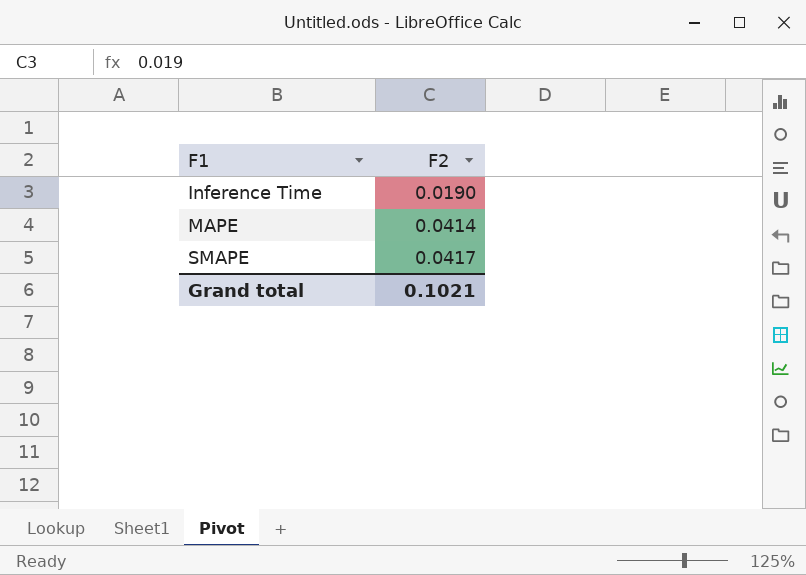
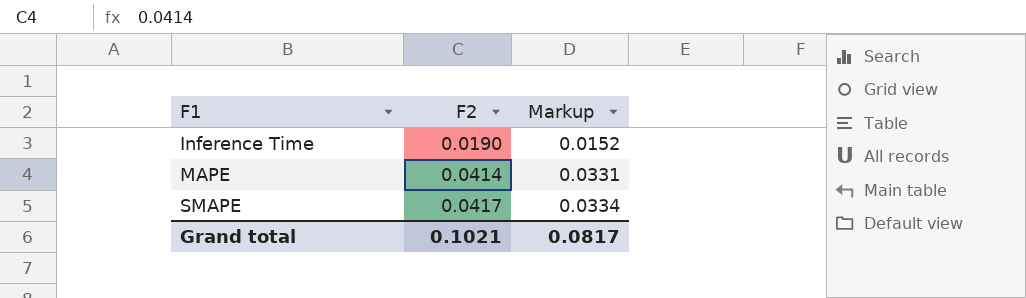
column Markup | formula: none -> [F2] * 0.8

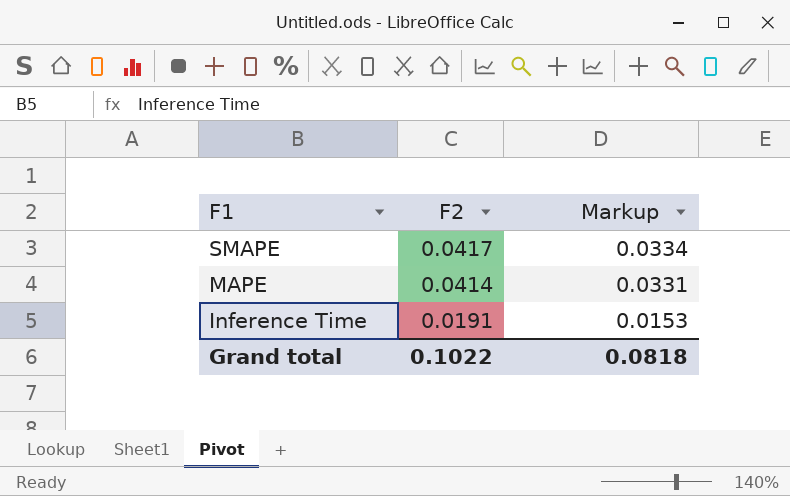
row order: F1 ascending -> F1 descending
Inference Time | F2: 0.0190 -> 0.0191
Inference Time | Markup: 0.0152 -> 0.0153
Grand total | F2: 0.1021 -> 0.1022
Grand total | Markup: 0.0817 -> 0.0818

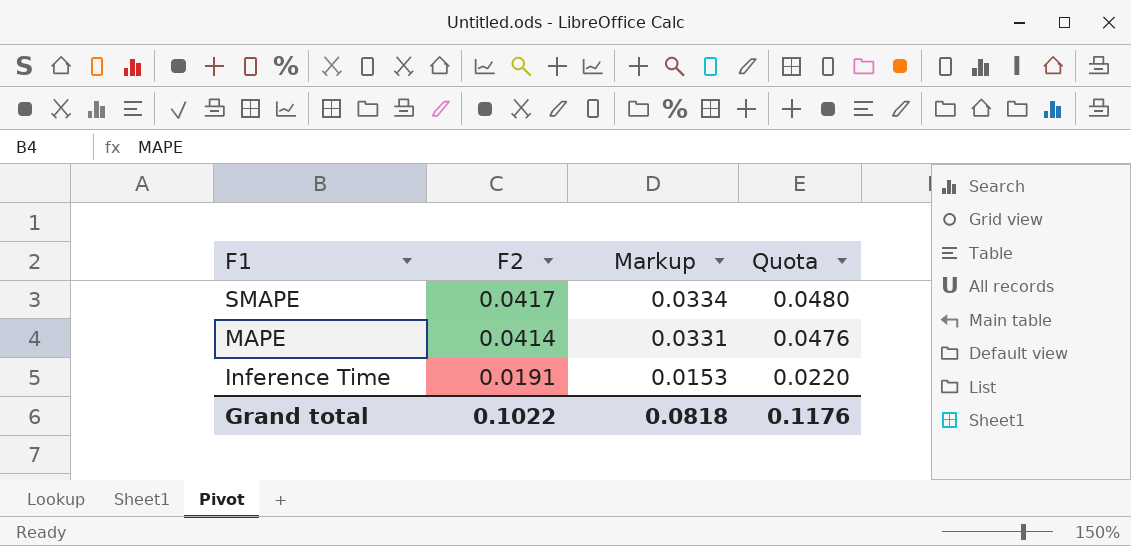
column Quota | formula: none -> [F2] * 1.15

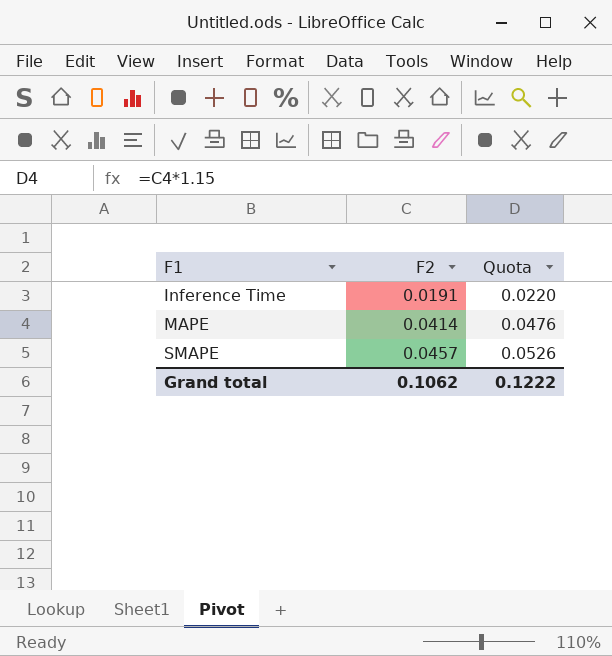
row order: F1 descending -> F1 ascending
column Markup | formula: [F2] * 0.8 -> none
SMAPE | F2: 0.0417 -> 0.0457
SMAPE | Quota: 0.0480 -> 0.0526
Grand total | F2: 0.1022 -> 0.1062
Grand total | Quota: 0.1176 -> 0.1222

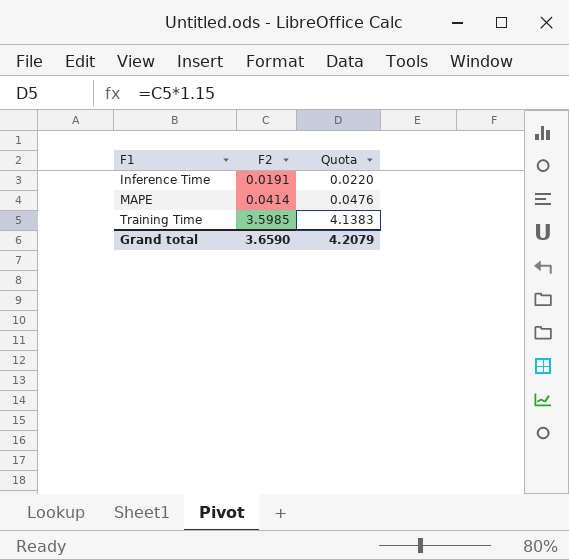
row SMAPE: 0.0457 | 0.0526 -> none
row Training Time: none -> 3.5985 | 4.1383
Grand total | F2: 0.1062 -> 3.6590
Grand total | Quota: 0.1222 -> 4.2079

